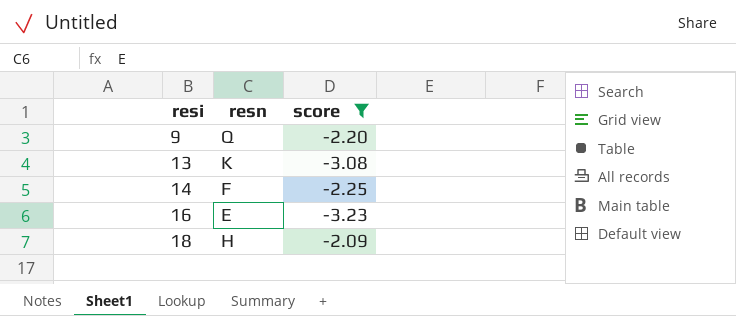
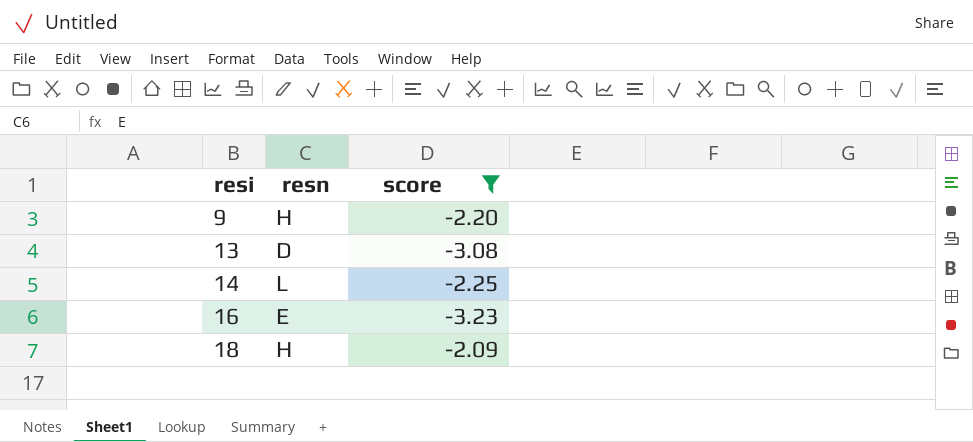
9 | resn: Q -> H
13 | resn: K -> D
14 | resn: F -> L

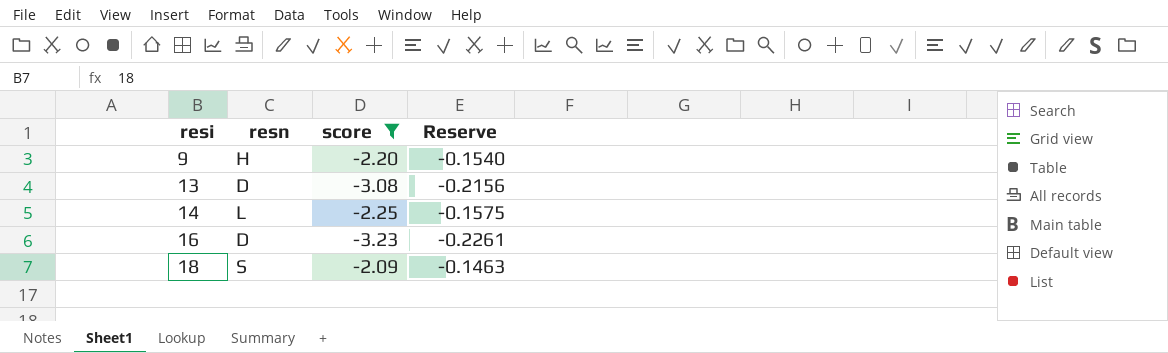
column Reserve | formula: none -> [score] * 0.07
16 | resn: E -> D
18 | resn: H -> S

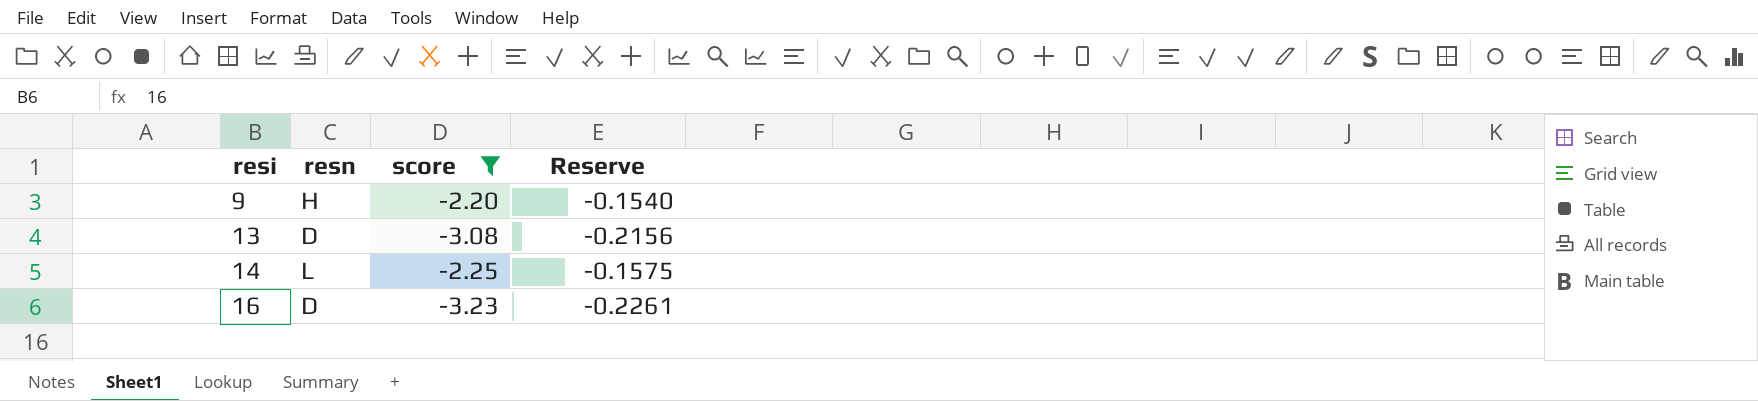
row 18: S | -2.09 | -0.1463 -> none

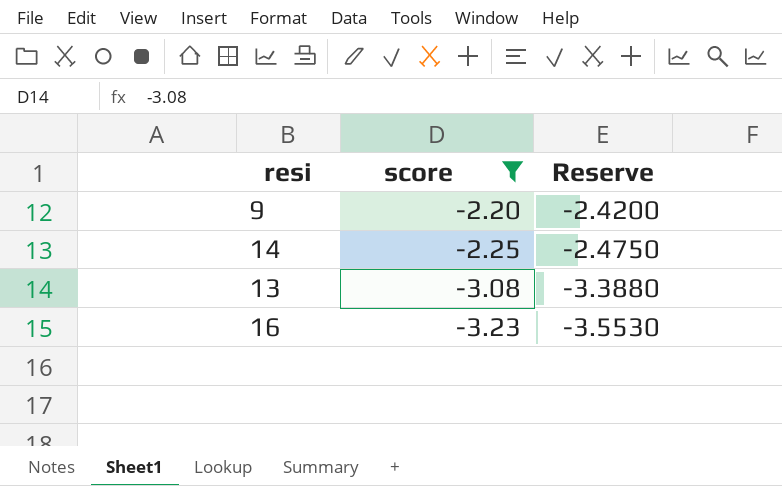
row order: resi ascending -> score descending
column resn | position: 2 -> none
column Reserve | formula: [score] * 0.07 -> [score] * 1.1

